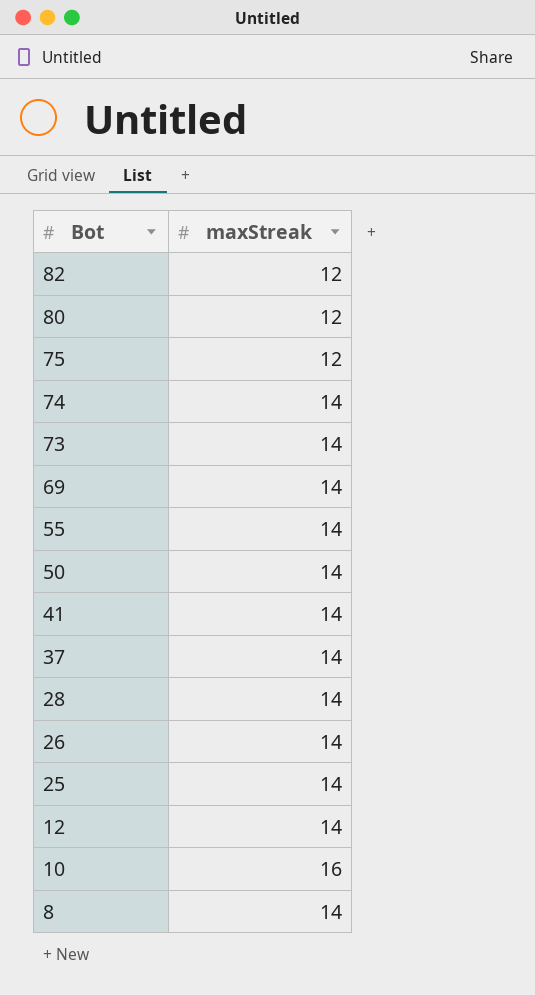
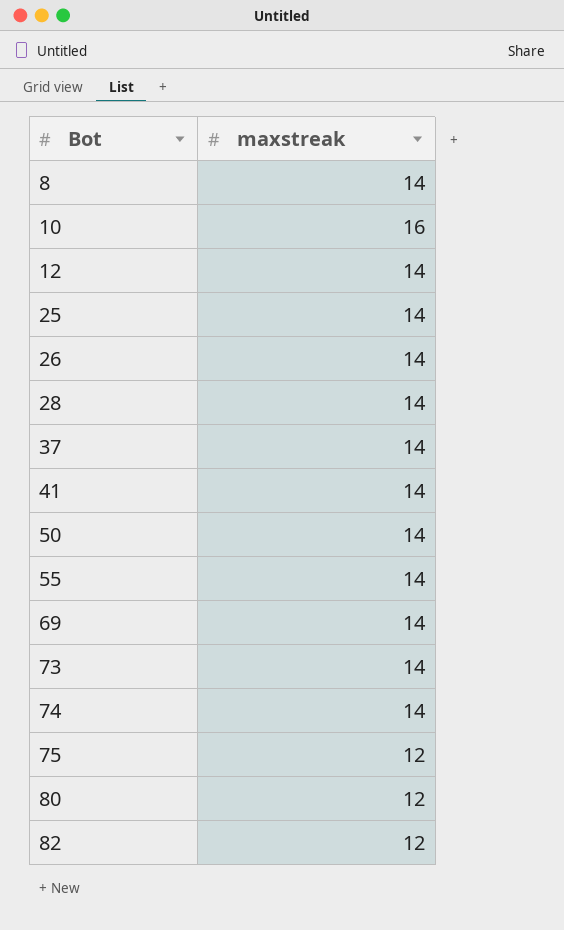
row order: Bot descending -> Bot ascending
column name: maxStreak -> maxstreak

